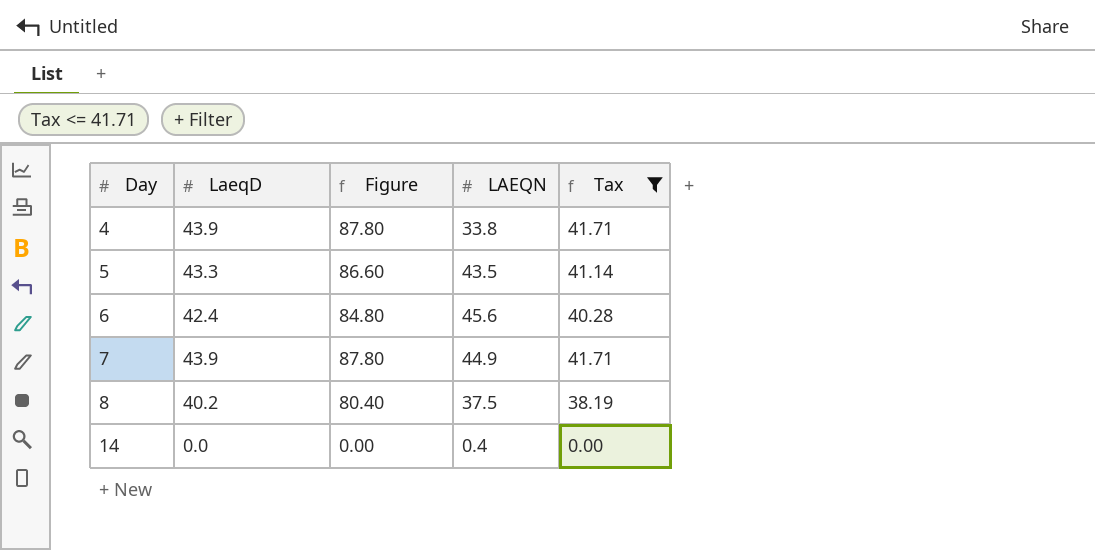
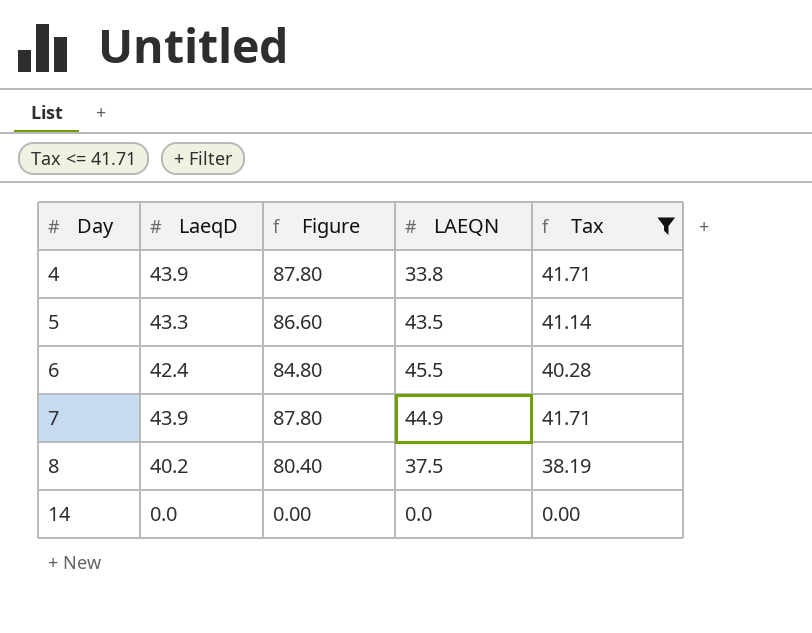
6 | LAEQN: 45.6 -> 45.5
14 | LAEQN: 0.4 -> 0.0

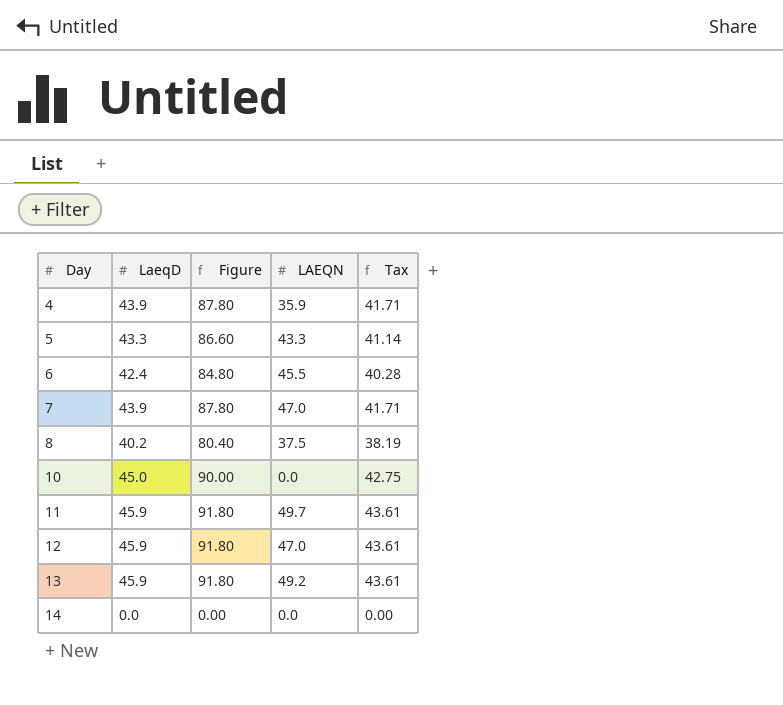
filter: Tax <= 41.71 -> none
4 | LAEQN: 33.8 -> 35.9
5 | LAEQN: 43.5 -> 43.3
7 | LAEQN: 44.9 -> 47.0

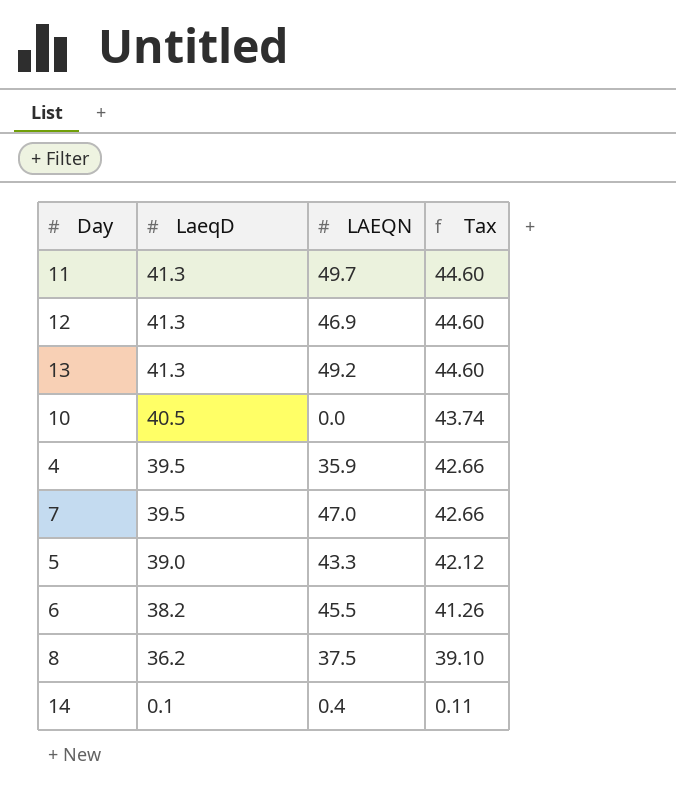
row order: Day ascending -> LaeqD descending
column Figure | formula: [LaeqD] * 2 -> none
column Tax | formula: [LaeqD] * 0.95 -> [LaeqD] * 1.08
11 | LaeqD: 45.9 -> 41.3
12 | LaeqD: 45.9 -> 41.3
12 | LAEQN: 47.0 -> 46.9
13 | LaeqD: 45.9 -> 41.3
10 | LaeqD: 45.0 -> 40.5
4 | LaeqD: 43.9 -> 39.5
7 | LaeqD: 43.9 -> 39.5
5 | LaeqD: 43.3 -> 39.0
6 | LaeqD: 42.4 -> 38.2
8 | LaeqD: 40.2 -> 36.2
14 | LaeqD: 0.0 -> 0.1
14 | LAEQN: 0.0 -> 0.4

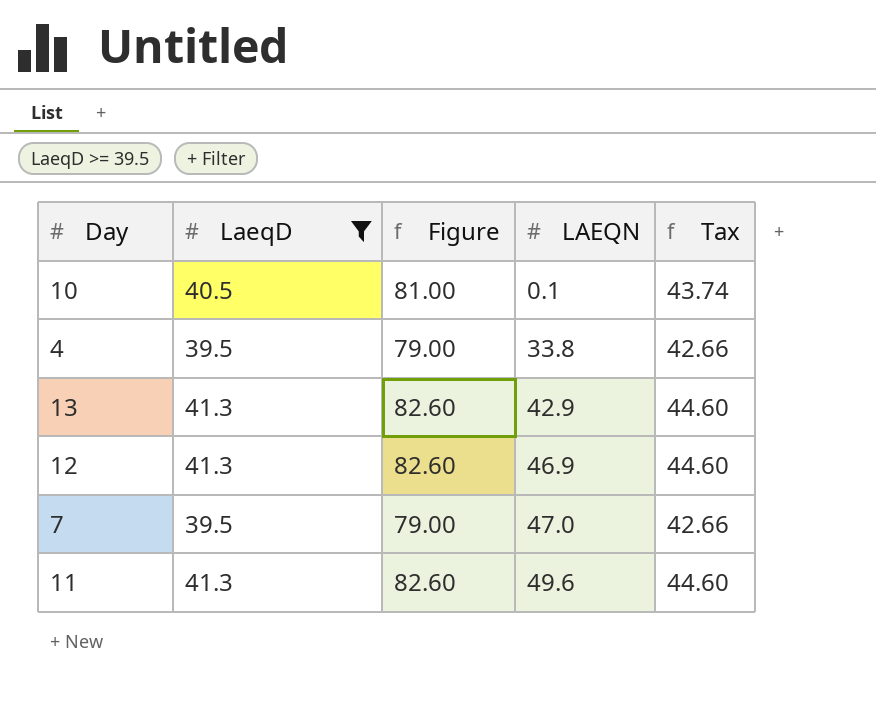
filter: none -> LaeqD >= 39.5
row order: LaeqD descending -> LAEQN ascending
column Figure | formula: none -> [LaeqD] * 2
10 | LAEQN: 0.0 -> 0.1
4 | LAEQN: 35.9 -> 33.8
13 | LAEQN: 49.2 -> 42.9
11 | LAEQN: 49.7 -> 49.6

